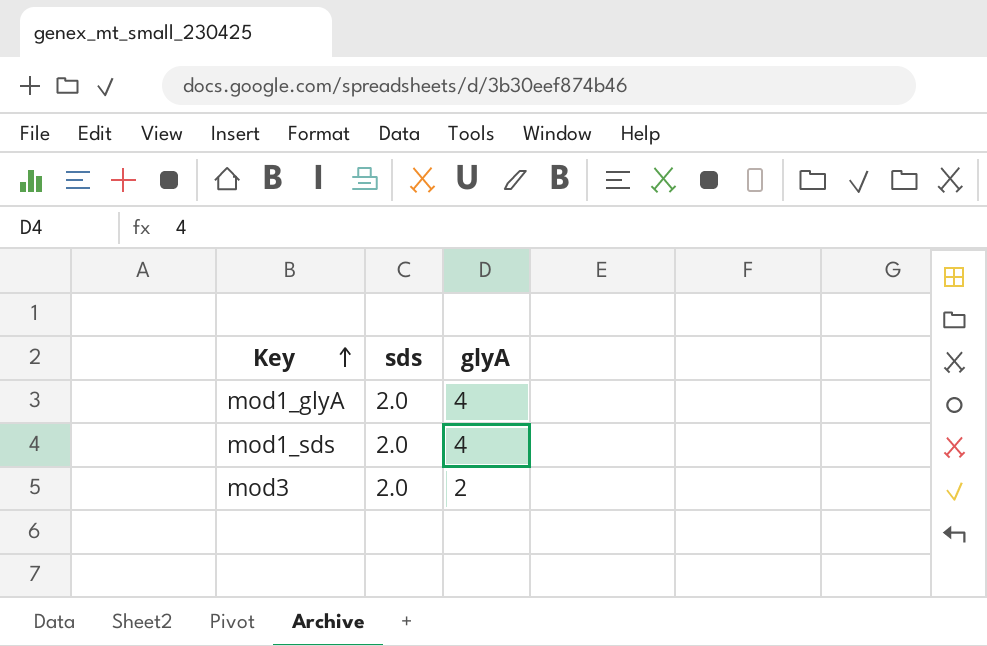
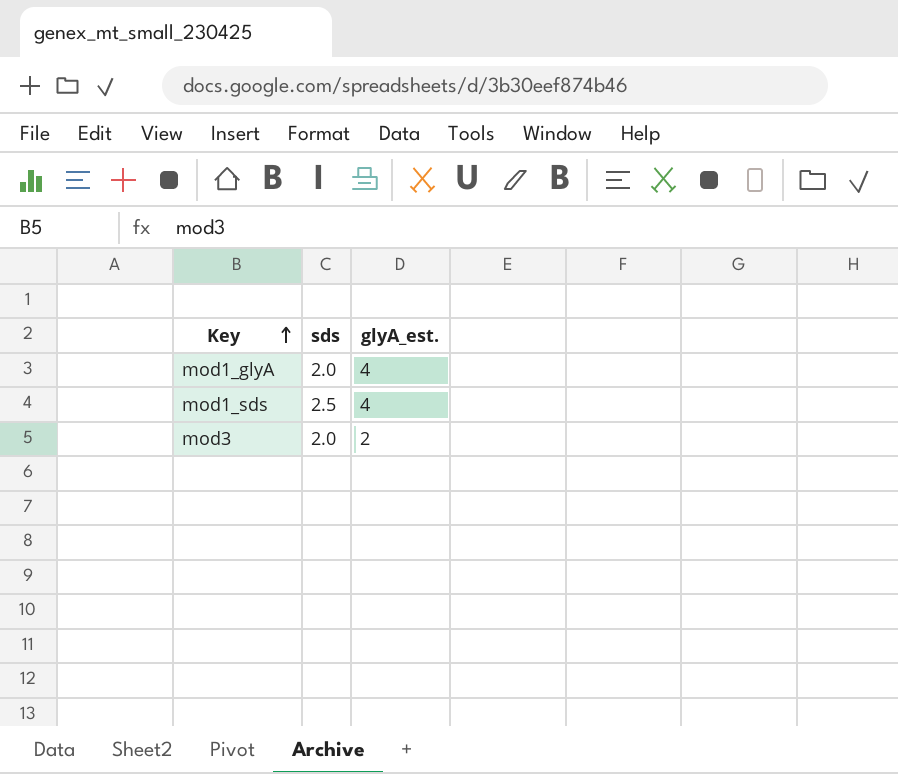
column name: glyA -> glyA_est.
mod1_sds | sds: 2.0 -> 2.5

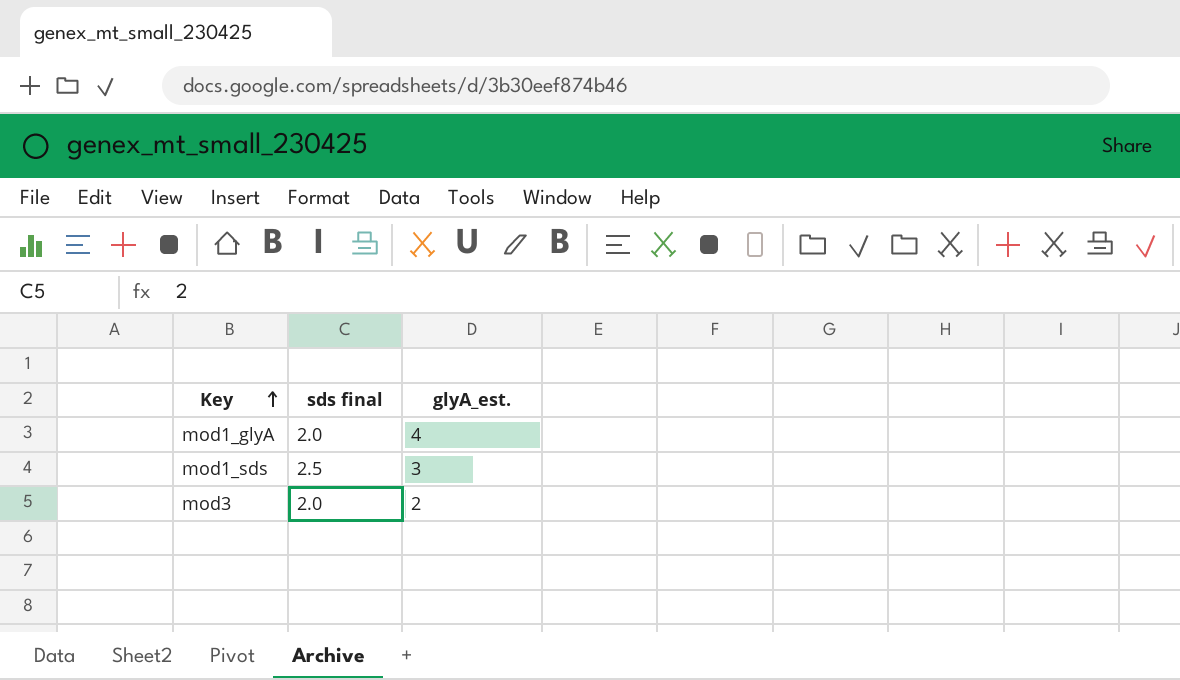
column name: sds -> sds final
mod1_sds | glyA_est.: 4 -> 3

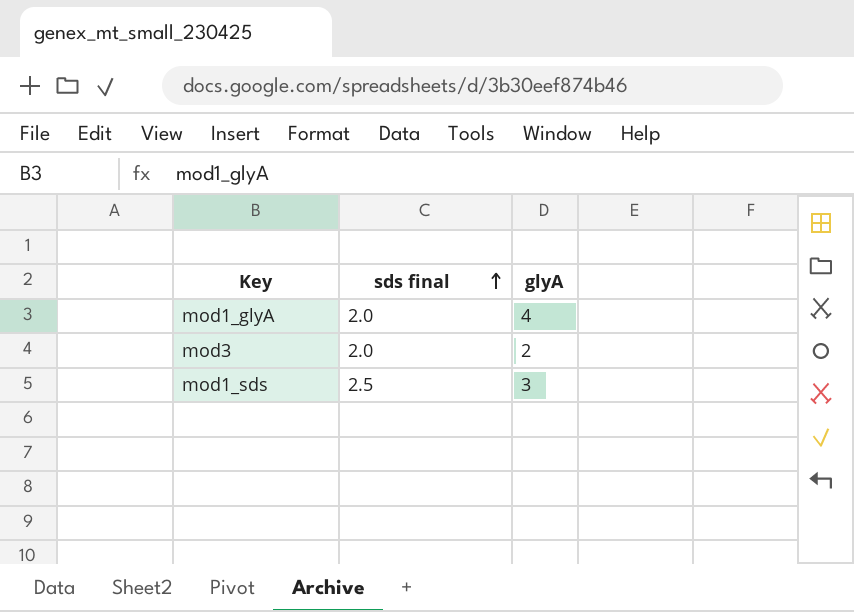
row order: Key ascending -> sds final ascending
column name: glyA_est. -> glyA

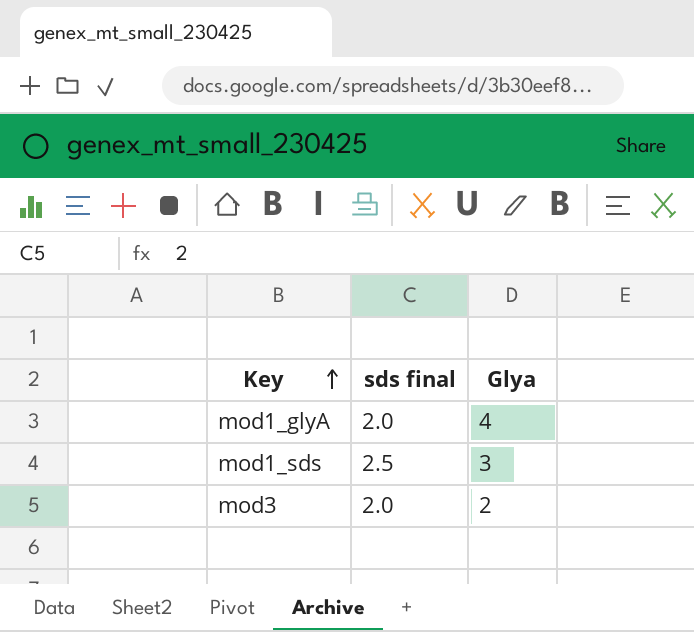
row order: sds final ascending -> Key ascending
column name: glyA -> Glya

